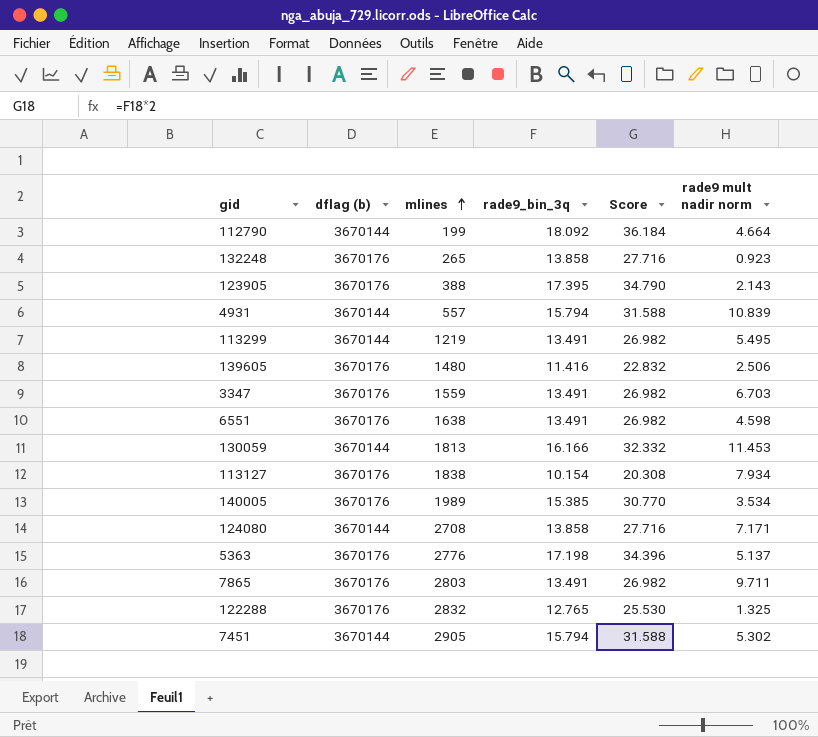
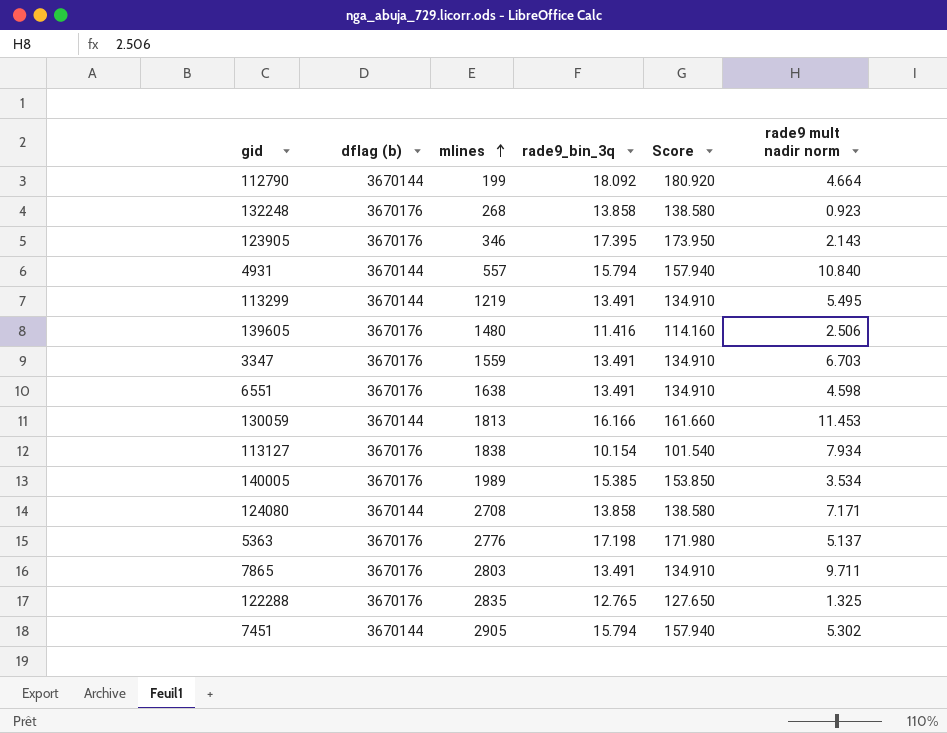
column Score | formula: [rade9_bin_3q] * 2 -> [rade9_bin_3q] * 10
132248 | mlines: 265 -> 268
123905 | mlines: 388 -> 346
4931 | rade9 mult nadir norm: 10.839 -> 10.840
122288 | mlines: 2832 -> 2835

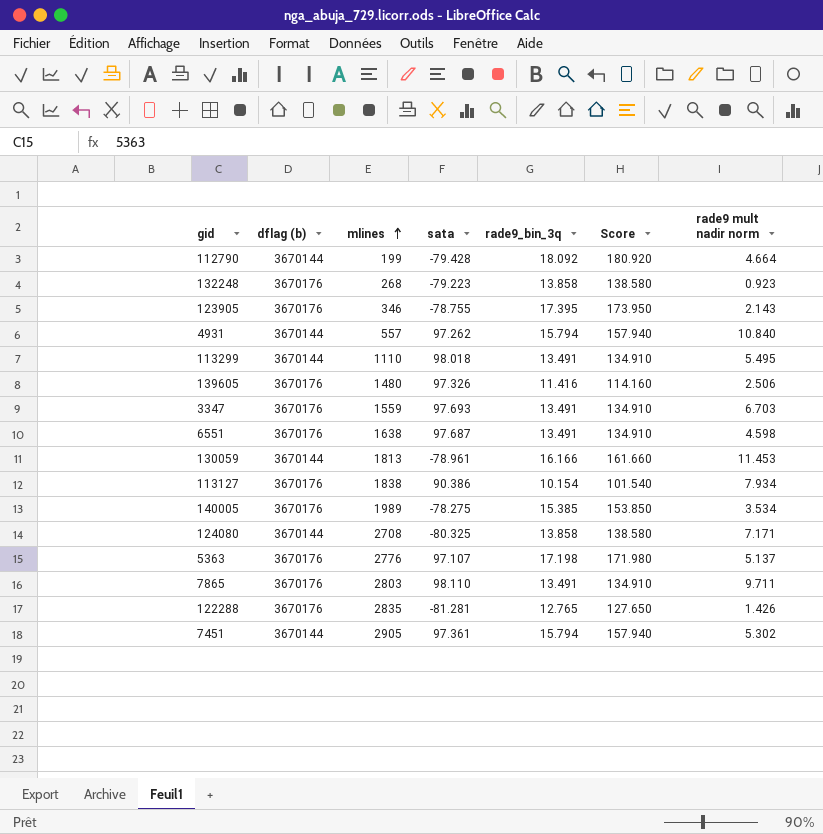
column sata | position: none -> 4
113299 | mlines: 1219 -> 1110
122288 | rade9 mult nadir norm: 1.325 -> 1.426

